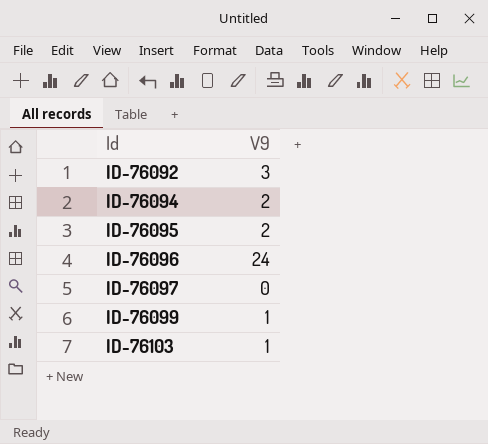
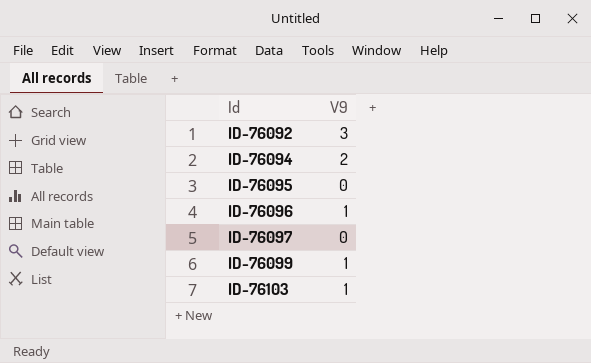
ID-76095 | V9: 2 -> 0
ID-76096 | V9: 24 -> 1

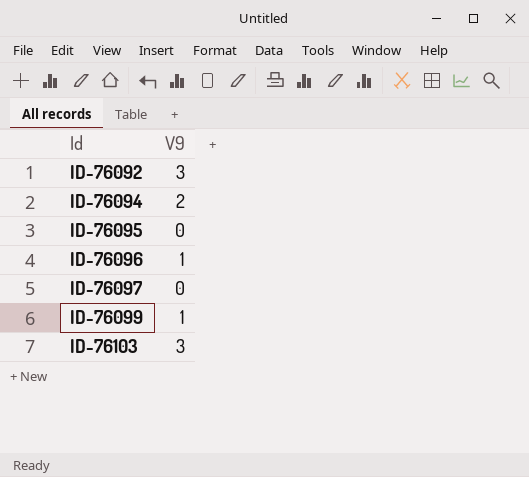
ID-76103 | V9: 1 -> 3

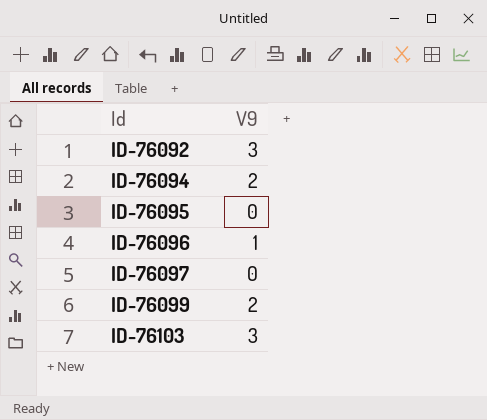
ID-76099 | V9: 1 -> 2

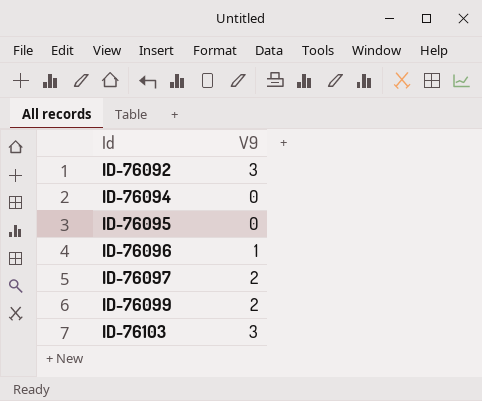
ID-76094 | V9: 2 -> 0
ID-76097 | V9: 0 -> 2

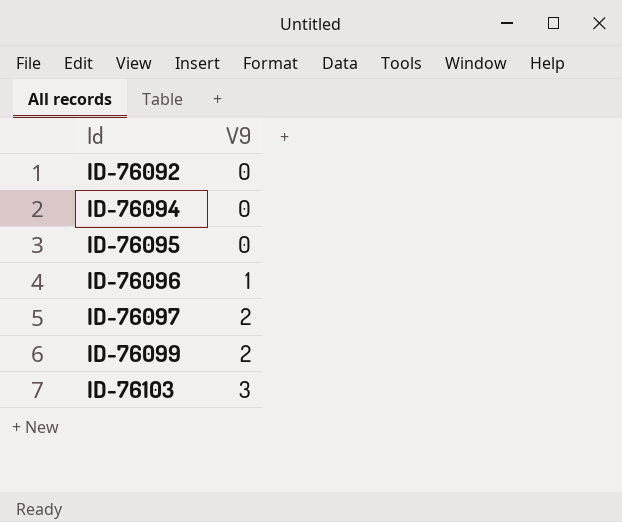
ID-76092 | V9: 3 -> 0

